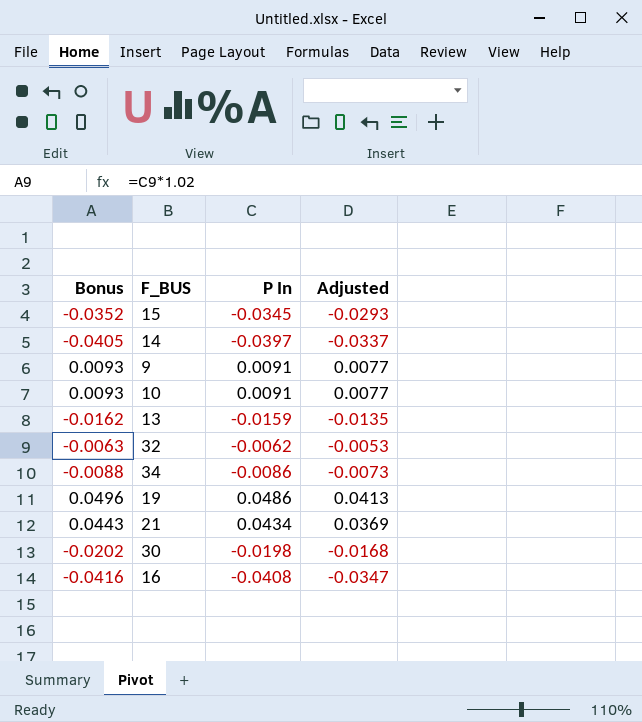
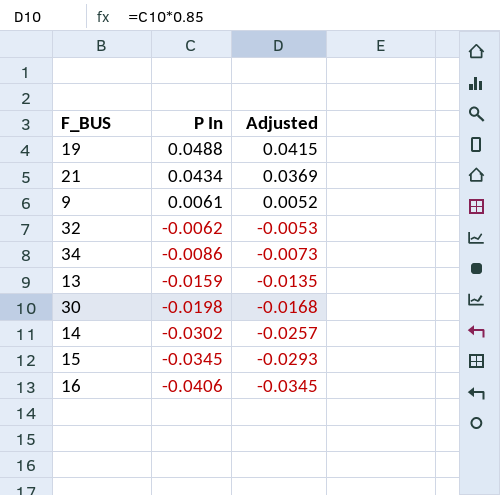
row order: none -> P In descending
column Bonus | formula: [P In] * 1.02 -> none
row 10: 0.0093 | 0.0091 | 0.0077 -> none
19 | P In: 0.0486 -> 0.0488
19 | Adjusted: 0.0413 -> 0.0415
9 | P In: 0.0091 -> 0.0061
9 | Adjusted: 0.0077 -> 0.0052
14 | P In: -0.0397 -> -0.0302
14 | Adjusted: -0.0337 -> -0.0257
16 | P In: -0.0408 -> -0.0406
16 | Adjusted: -0.0347 -> -0.0345

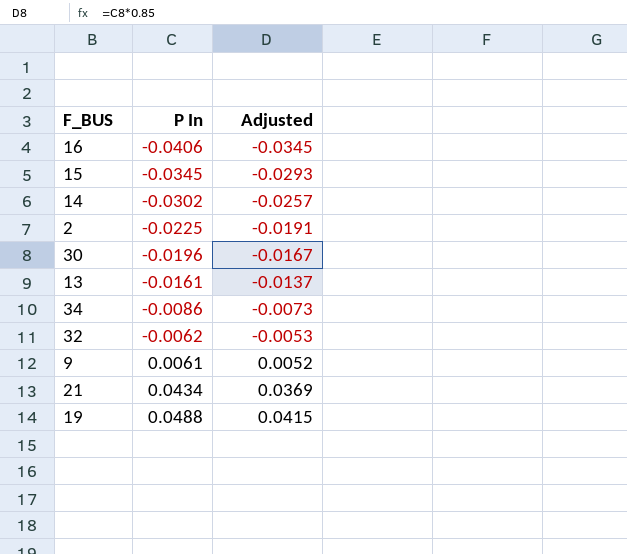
row order: P In descending -> P In ascending
row 2: none -> -0.0225 | -0.0191
30 | P In: -0.0198 -> -0.0196
30 | Adjusted: -0.0168 -> -0.0167
13 | P In: -0.0159 -> -0.0161
13 | Adjusted: -0.0135 -> -0.0137

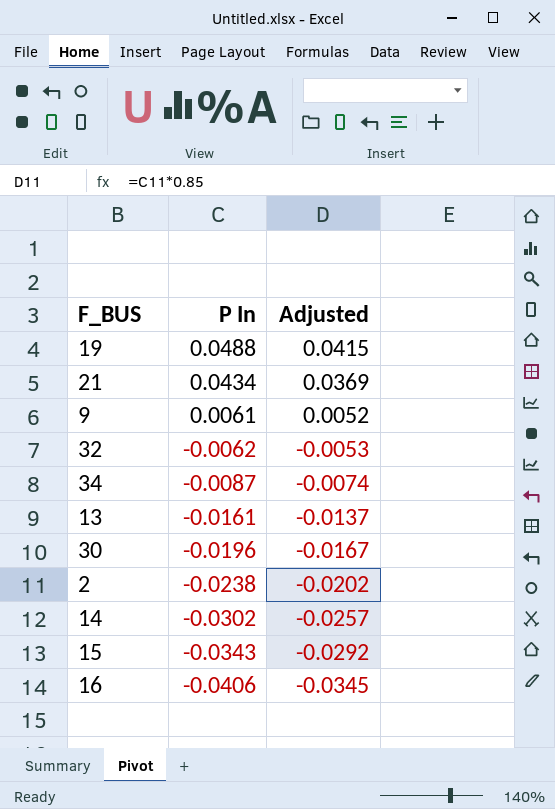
row order: P In ascending -> P In descending
34 | P In: -0.0086 -> -0.0087
34 | Adjusted: -0.0073 -> -0.0074
2 | P In: -0.0225 -> -0.0238
2 | Adjusted: -0.0191 -> -0.0202
15 | P In: -0.0345 -> -0.0343
15 | Adjusted: -0.0293 -> -0.0292

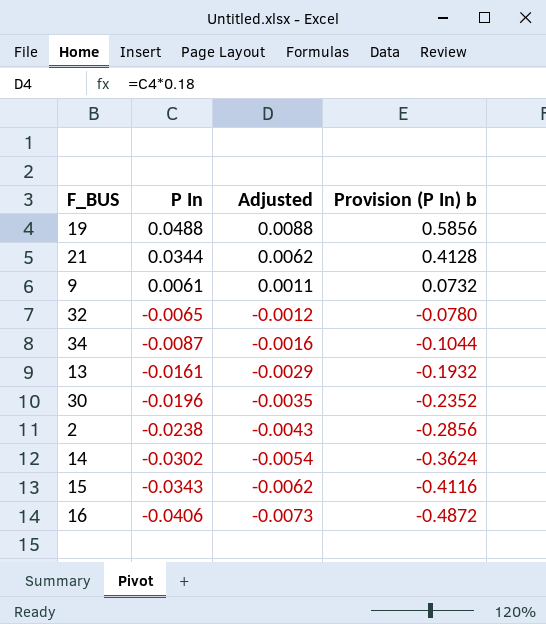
column Adjusted | formula: [P In] * 0.85 -> [P In] * 0.18
column Provision (P In) b | formula: none -> [P In] * 12
21 | P In: 0.0434 -> 0.0344
32 | P In: -0.0062 -> -0.0065

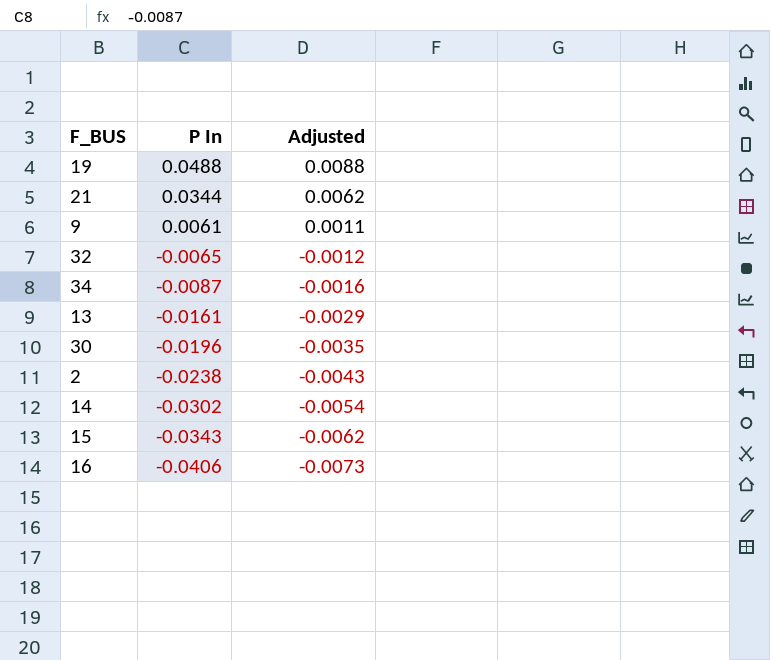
column Provision (P In) b | formula: [P In] * 12 -> none

